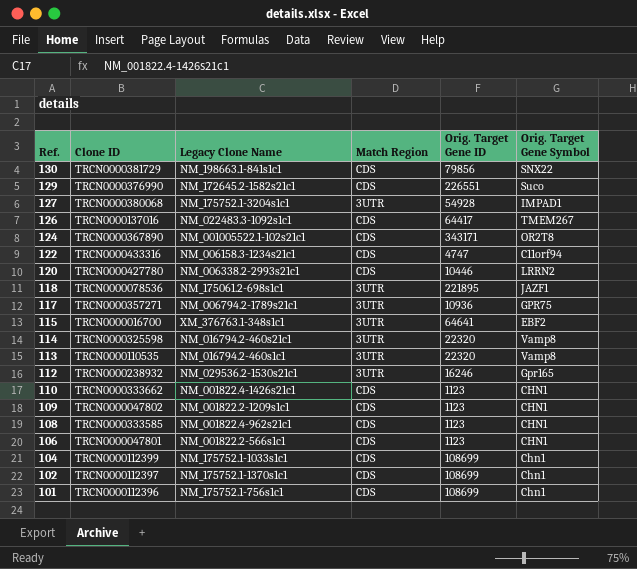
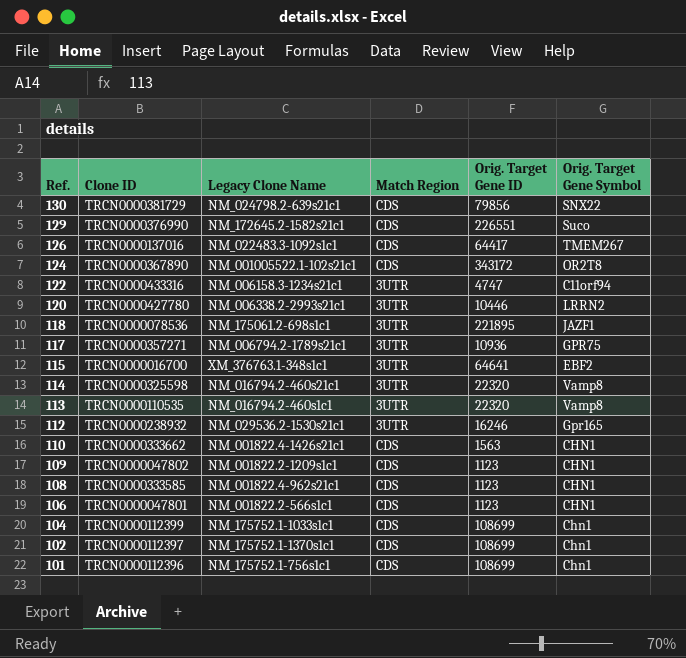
row 127: TRCN0000380068 | NM_175752.1-3204s1c1 | 3UTR | 54928 | IMPAD1 -> none
130 | Legacy Clone Name: NM_198663.1-841s1c1 -> NM_024798.2-639s21c1
124 | Orig. Target Gene ID: 343171 -> 343172
122 | Match Region: CDS -> 3UTR
120 | Match Region: CDS -> 3UTR
110 | Orig. Target Gene ID: 1123 -> 1563

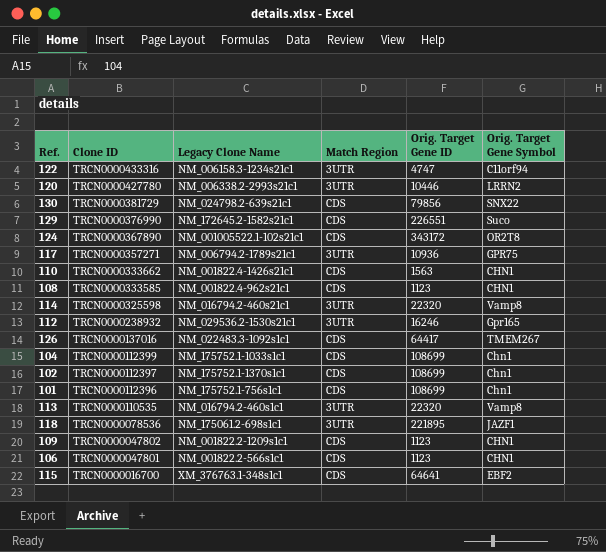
row order: Ref. descending -> Clone ID descending
115 | Match Region: 3UTR -> CDS

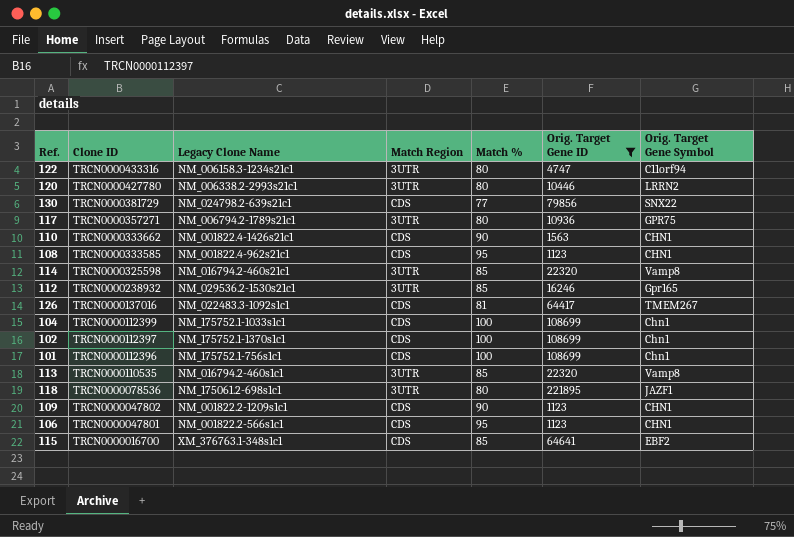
filter: none -> Orig. Target Gene ID <= 221895
column Match % | position: none -> 5

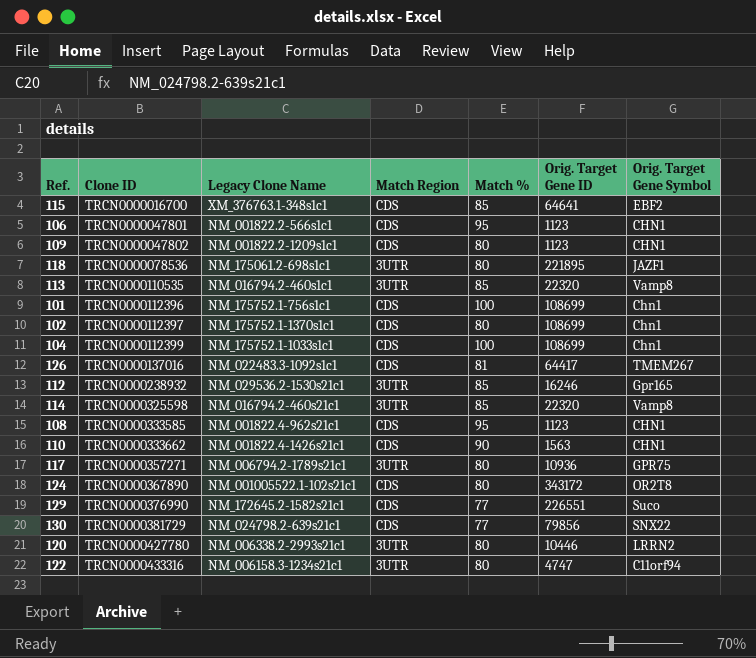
filter: Orig. Target Gene ID <= 221895 -> none
row order: Clone ID descending -> Clone ID ascending
109 | Match %: 90 -> 80
102 | Match %: 100 -> 80

